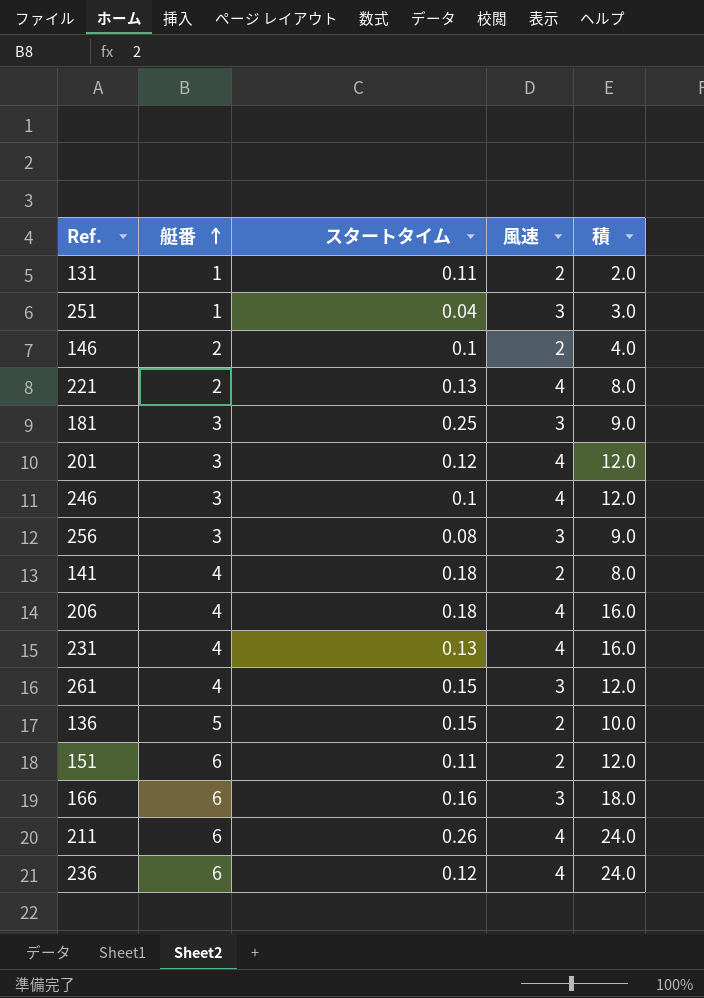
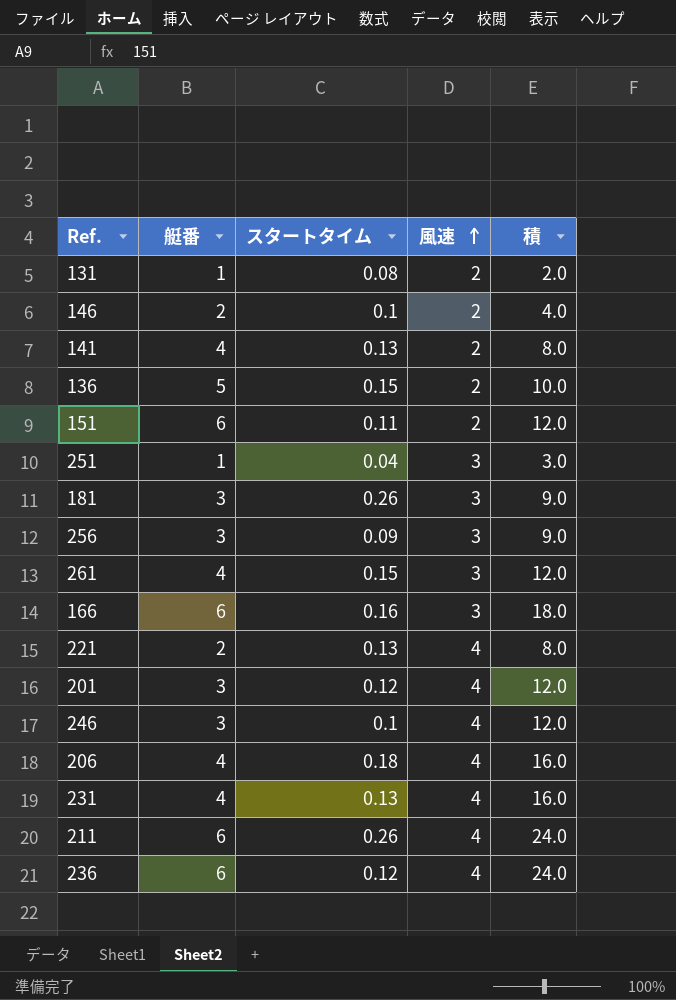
row order: 艇番 ascending -> 風速 ascending
131 | スタートタイム: 0.11 -> 0.08
141 | スタートタイム: 0.18 -> 0.13
181 | スタートタイム: 0.25 -> 0.26
256 | スタートタイム: 0.08 -> 0.09

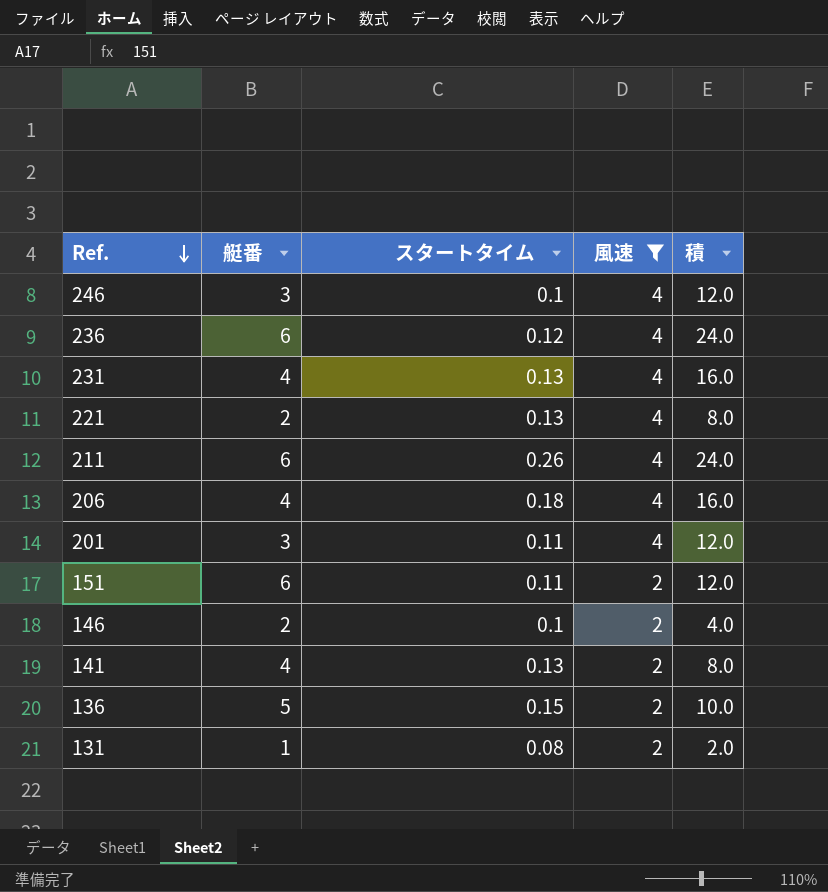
filter: none -> 風速 != 3
row order: 風速 ascending -> Ref. descending
201 | スタートタイム: 0.12 -> 0.11

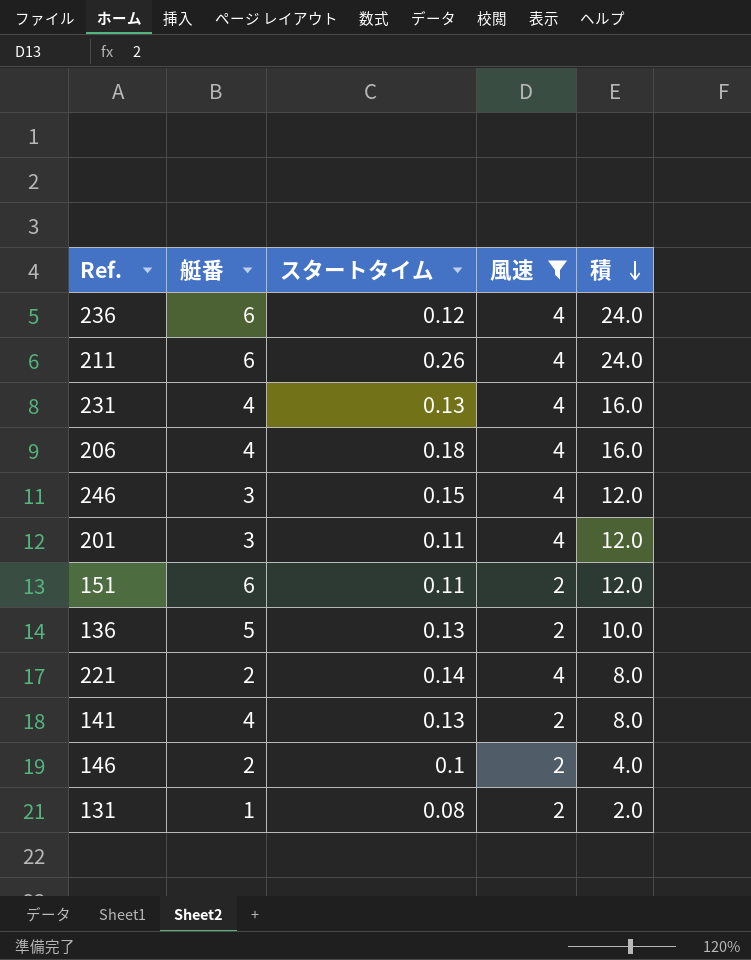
row order: Ref. descending -> 積 descending
246 | スタートタイム: 0.1 -> 0.15
136 | スタートタイム: 0.15 -> 0.13
221 | スタートタイム: 0.13 -> 0.14

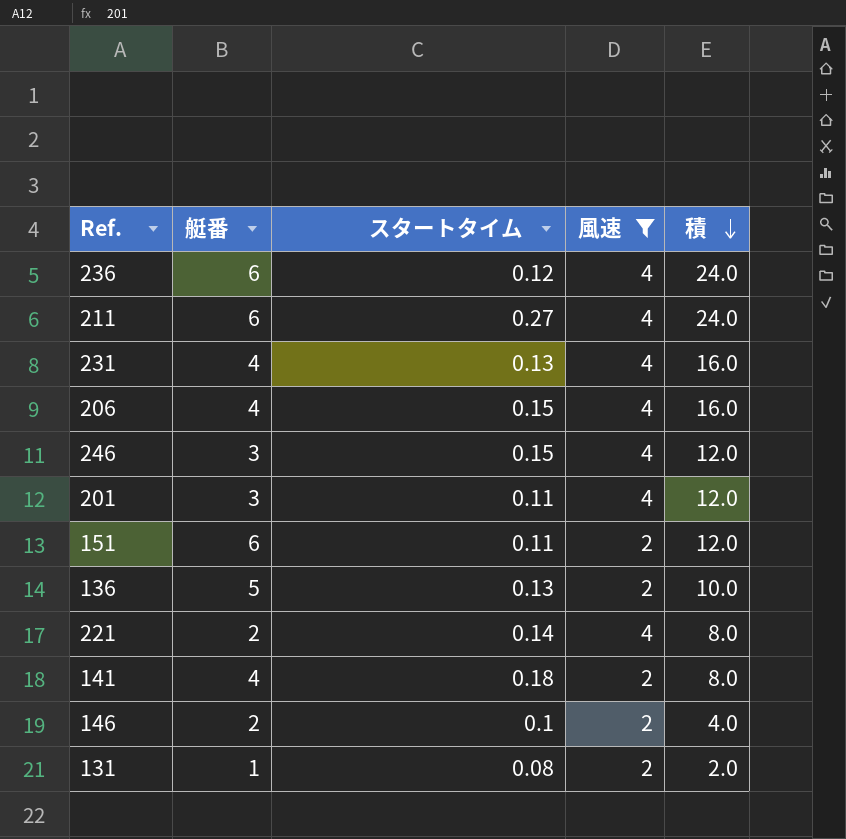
211 | スタートタイム: 0.26 -> 0.27
206 | スタートタイム: 0.18 -> 0.15
141 | スタートタイム: 0.13 -> 0.18

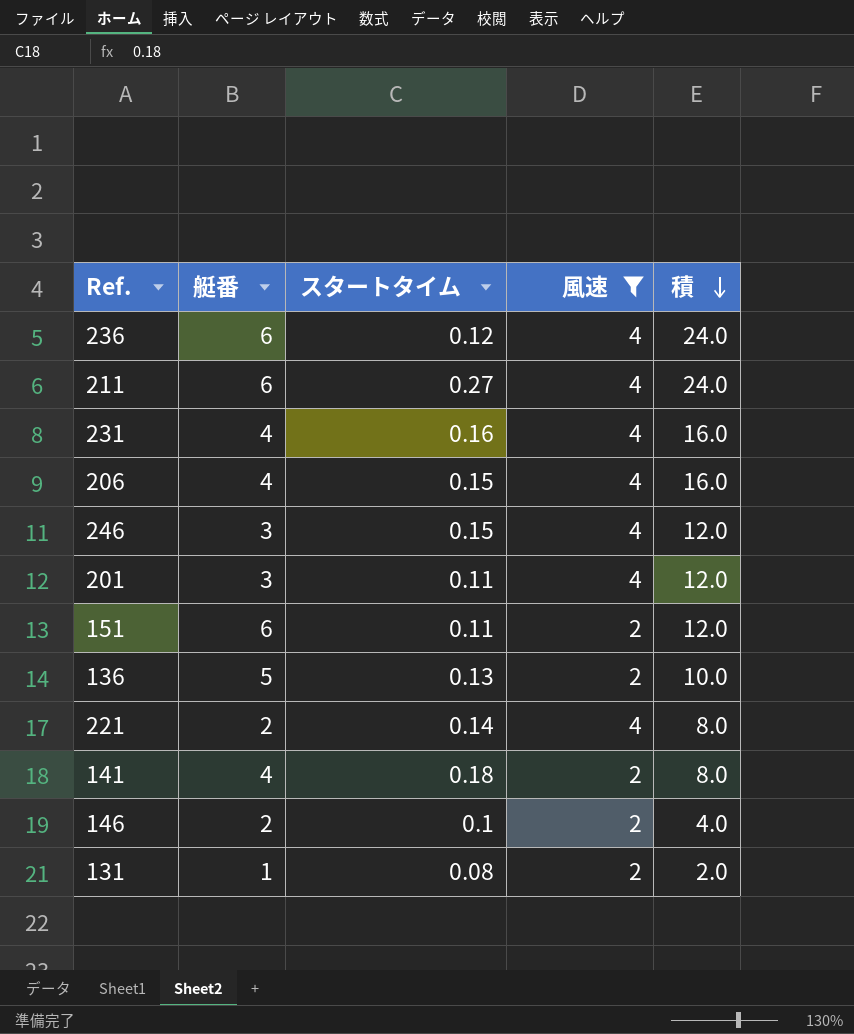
231 | スタートタイム: 0.13 -> 0.16

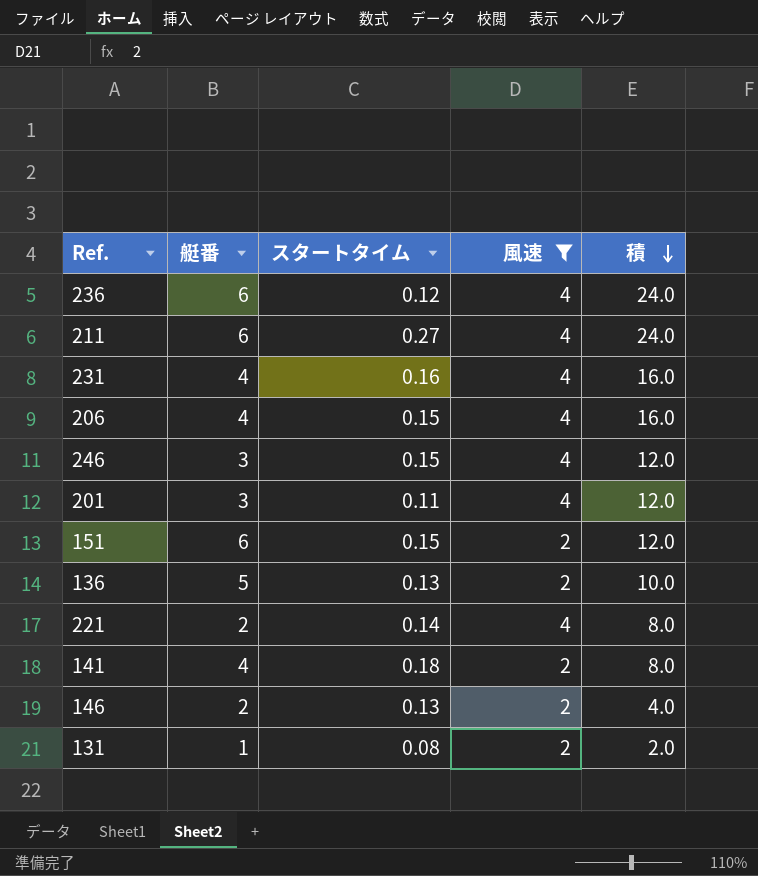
151 | スタートタイム: 0.11 -> 0.15
146 | スタートタイム: 0.1 -> 0.13

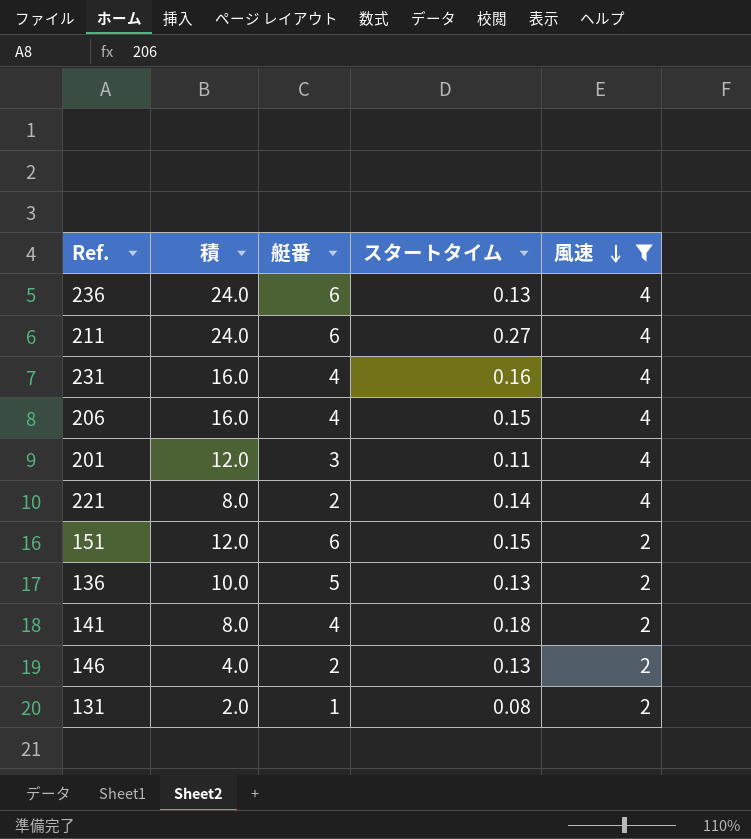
row order: 積 descending -> 風速 descending
column 積 | position: 5 -> 2
row 246: 3 | 0.15 | 4 | 12.0 -> none
236 | スタートタイム: 0.12 -> 0.13

